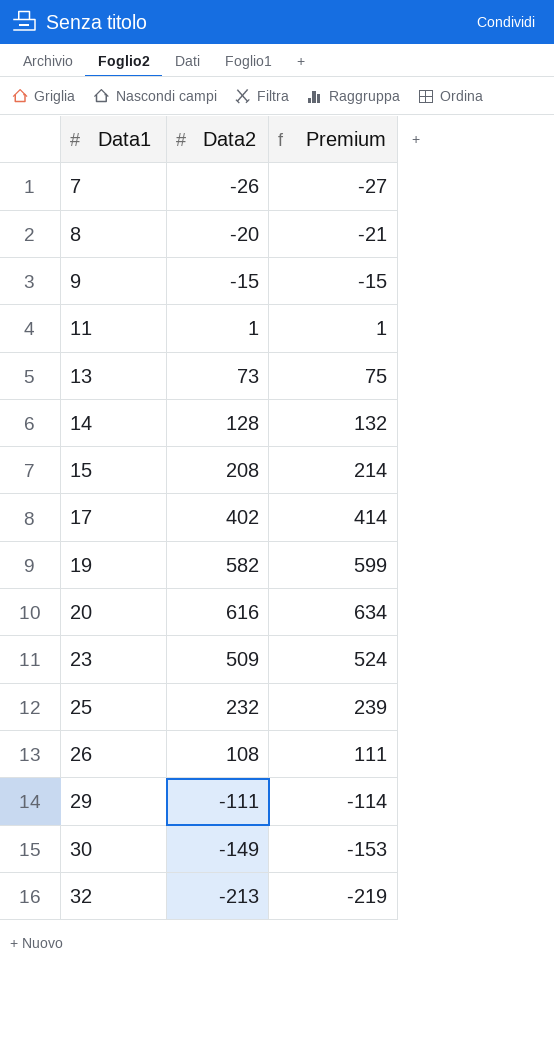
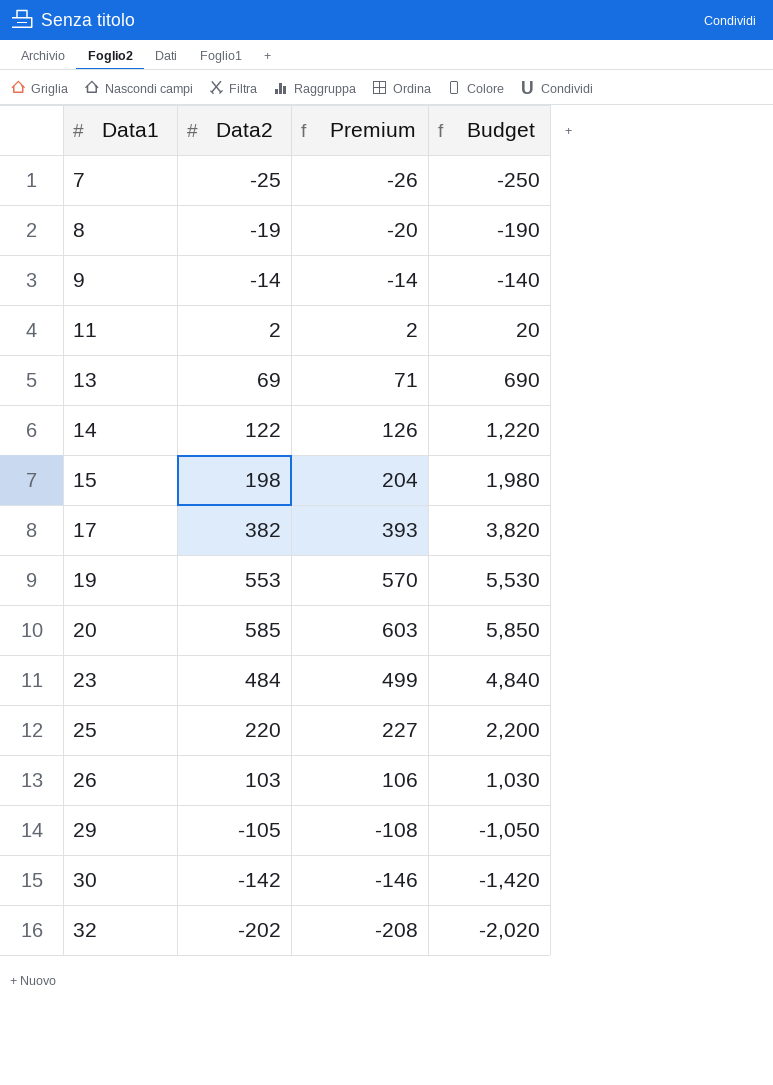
column Budget | formula: none -> [Data2] * 10
7 | Data2: -26 -> -25
7 | Premium: -27 -> -26
8 | Data2: -20 -> -19
8 | Premium: -21 -> -20
9 | Data2: -15 -> -14
9 | Premium: -15 -> -14
11 | Data2: 1 -> 2
11 | Premium: 1 -> 2
13 | Data2: 73 -> 69
13 | Premium: 75 -> 71
14 | Data2: 128 -> 122
14 | Premium: 132 -> 126
15 | Data2: 208 -> 198
15 | Premium: 214 -> 204
17 | Data2: 402 -> 382
17 | Premium: 414 -> 393
19 | Data2: 582 -> 553
19 | Premium: 599 -> 570
20 | Data2: 616 -> 585
20 | Premium: 634 -> 603
23 | Data2: 509 -> 484
23 | Premium: 524 -> 499
25 | Data2: 232 -> 220
25 | Premium: 239 -> 227
26 | Data2: 108 -> 103
26 | Premium: 111 -> 106
29 | Data2: -111 -> -105
29 | Premium: -114 -> -108
30 | Data2: -149 -> -142
30 | Premium: -153 -> -146
32 | Data2: -213 -> -202
32 | Premium: -219 -> -208

